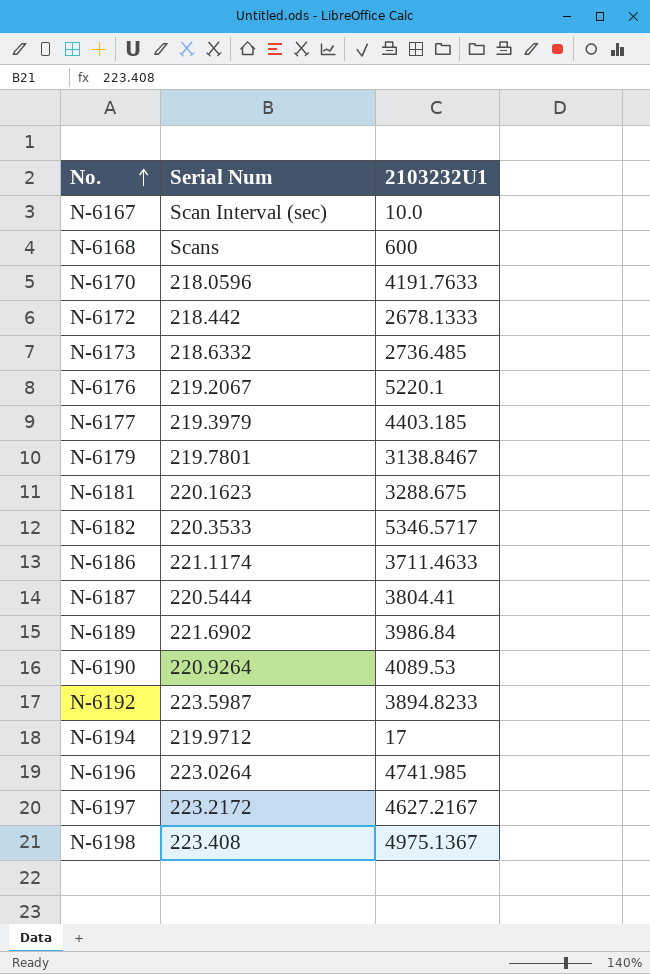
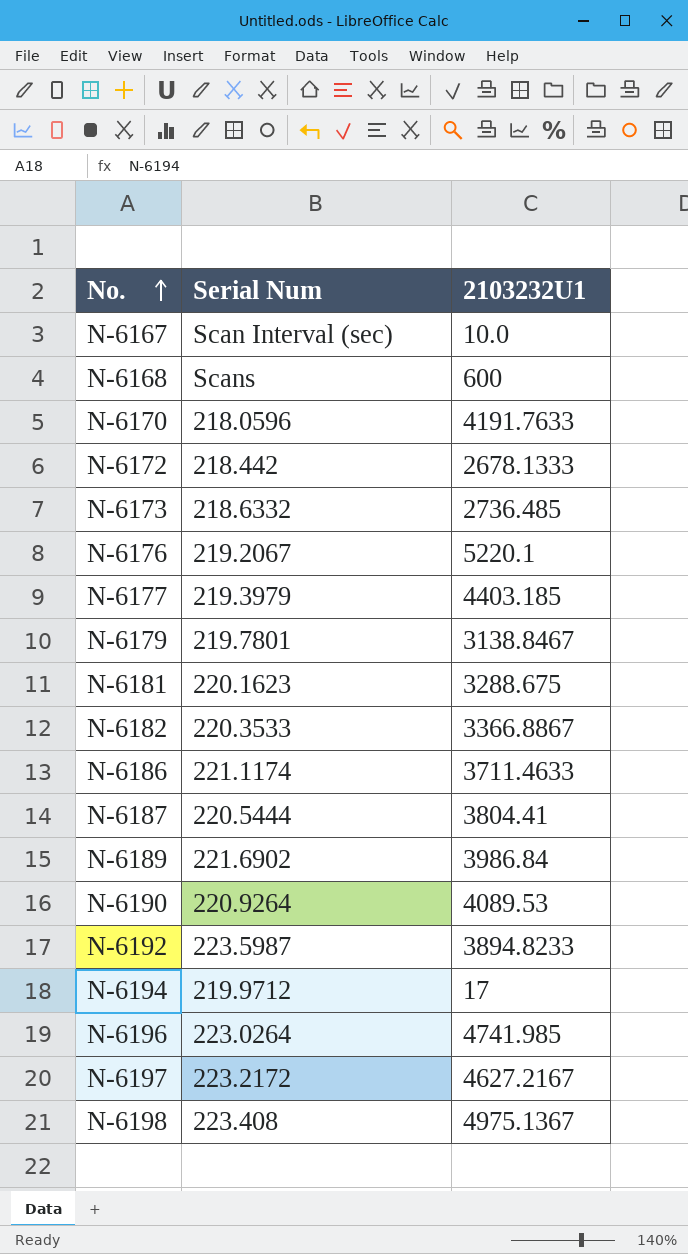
N-6182 | 2103232U1: 5346.5717 -> 3366.8867

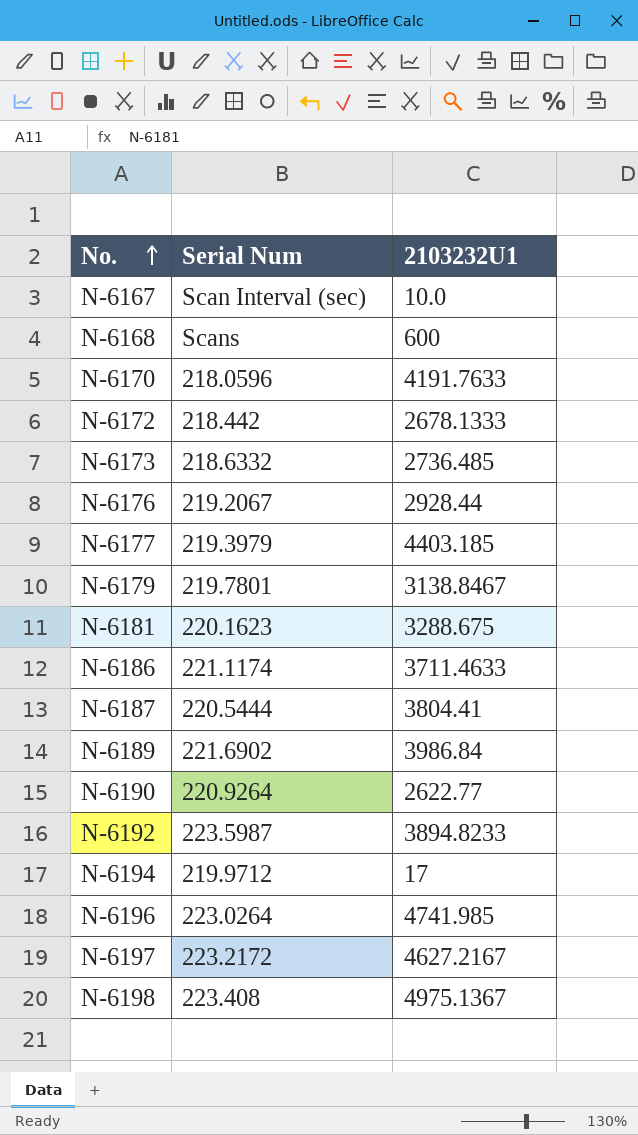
row N-6182: 220.3533 | 3366.8867 -> none
N-6176 | 2103232U1: 5220.1 -> 2928.44
N-6190 | 2103232U1: 4089.53 -> 2622.77

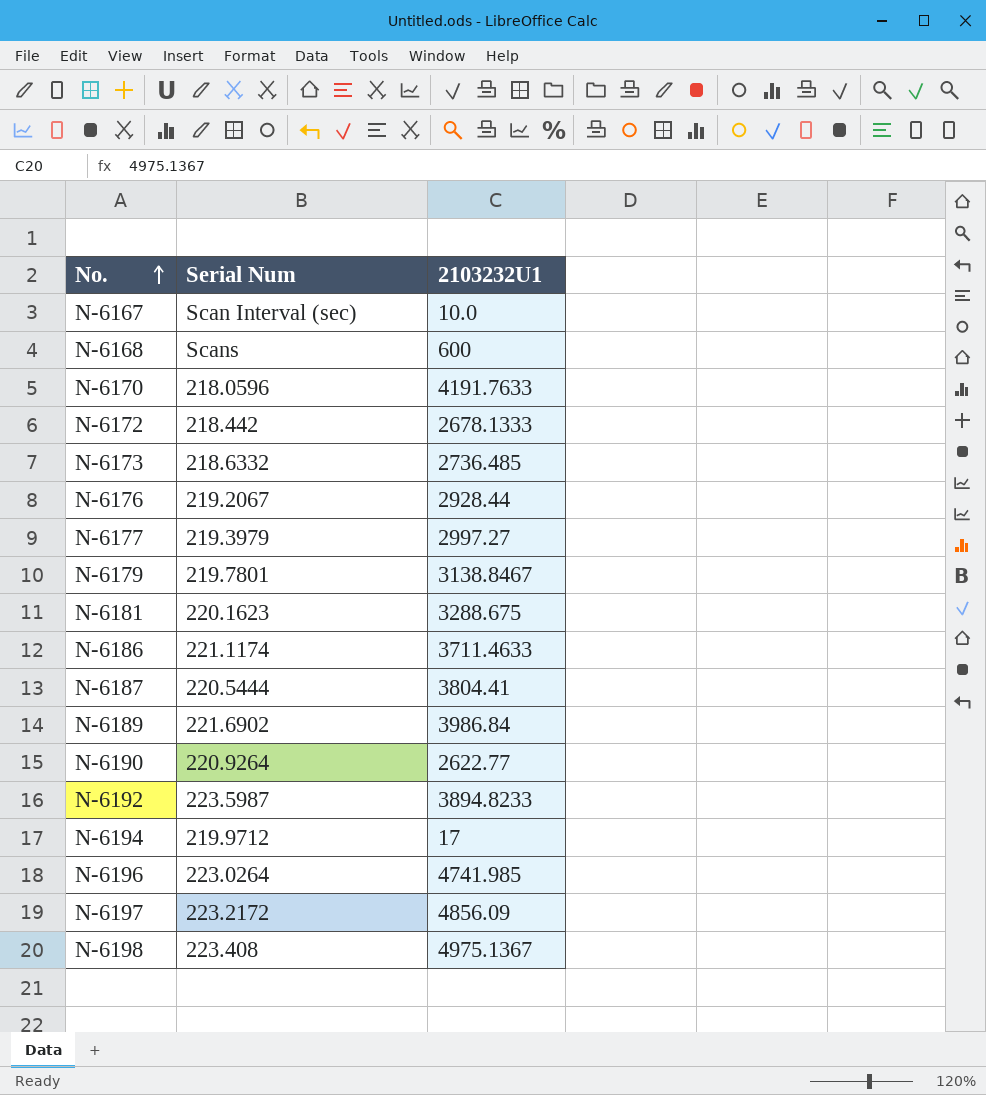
N-6177 | 2103232U1: 4403.185 -> 2997.27
N-6197 | 2103232U1: 4627.2167 -> 4856.09

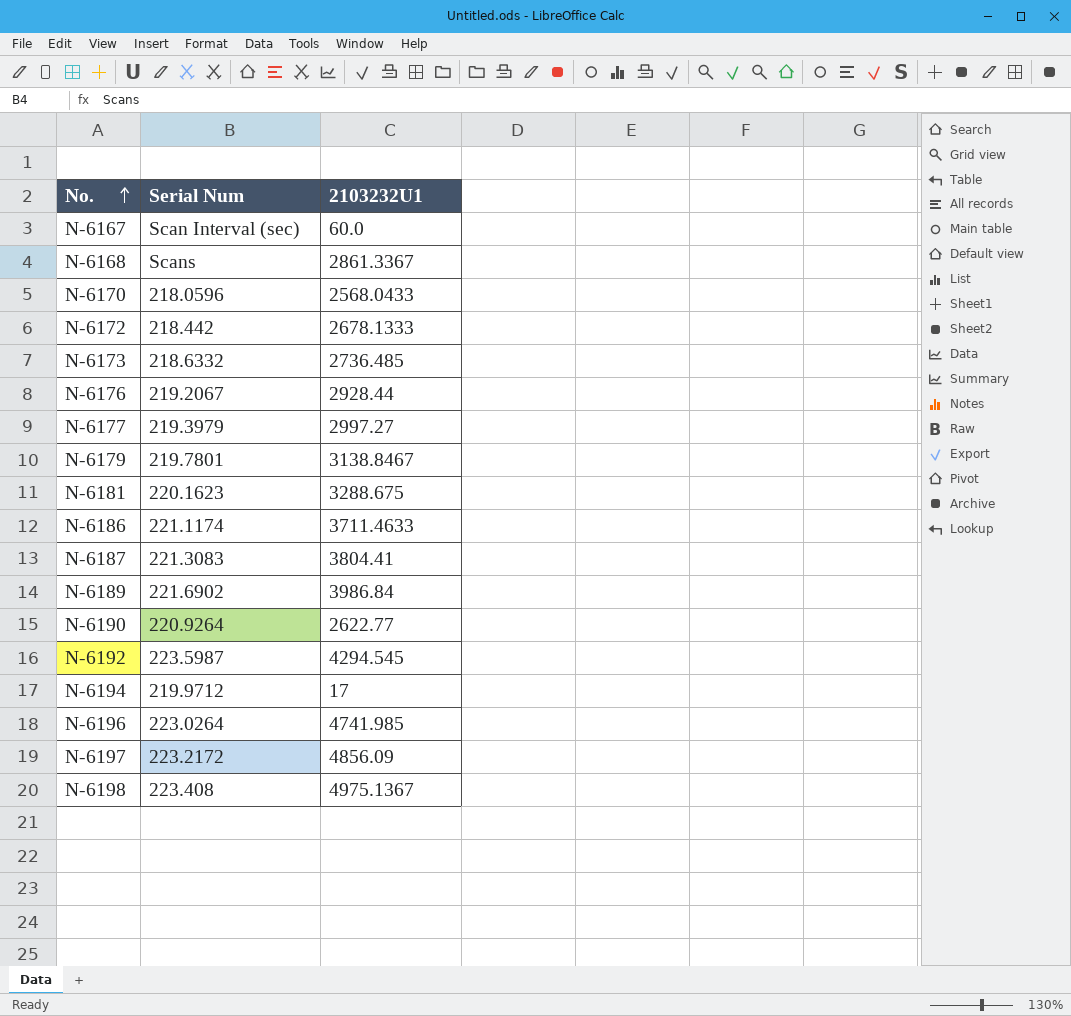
N-6167 | 2103232U1: 10.0 -> 60.0
N-6168 | 2103232U1: 600 -> 2861.3367
N-6170 | 2103232U1: 4191.7633 -> 2568.0433
N-6187 | Serial Num: 220.5444 -> 221.3083
N-6192 | 2103232U1: 3894.8233 -> 4294.545

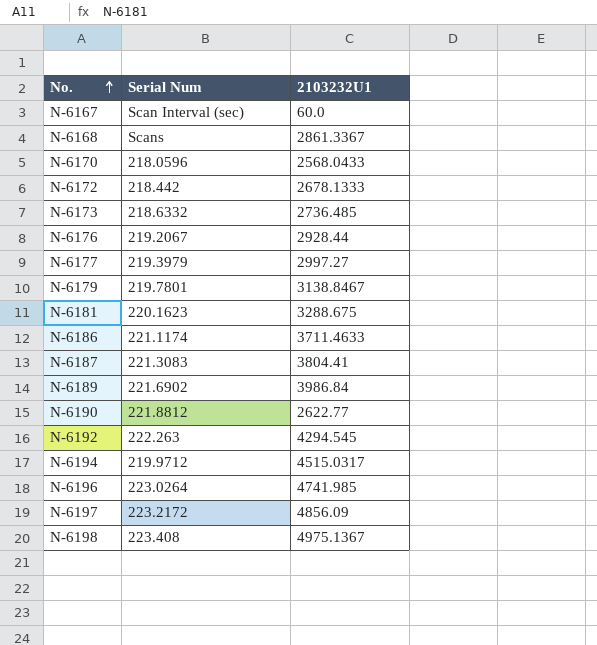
N-6190 | Serial Num: 220.9264 -> 221.8812
N-6192 | Serial Num: 223.5987 -> 222.263
N-6194 | 2103232U1: 17 -> 4515.0317

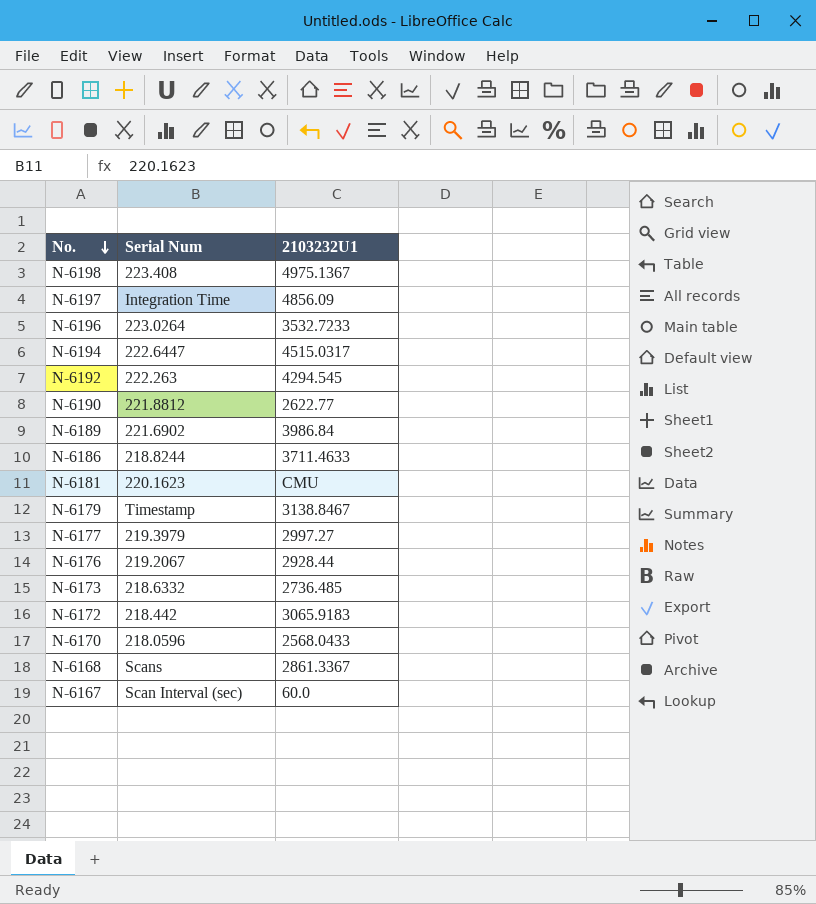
row order: No. ascending -> No. descending
row N-6187: 221.3083 | 3804.41 -> none
N-6197 | Serial Num: 223.2172 -> Integration Time
N-6196 | 2103232U1: 4741.985 -> 3532.7233
N-6194 | Serial Num: 219.9712 -> 222.6447
N-6186 | Serial Num: 221.1174 -> 218.8244
N-6181 | 2103232U1: 3288.675 -> CMU
N-6179 | Serial Num: 219.7801 -> Timestamp
N-6172 | 2103232U1: 2678.1333 -> 3065.9183

